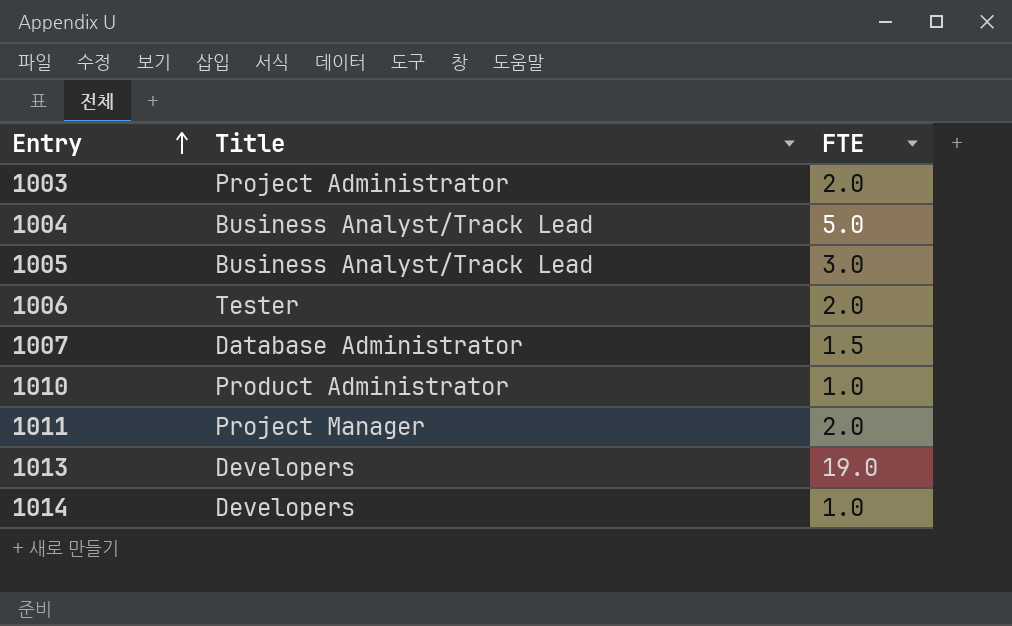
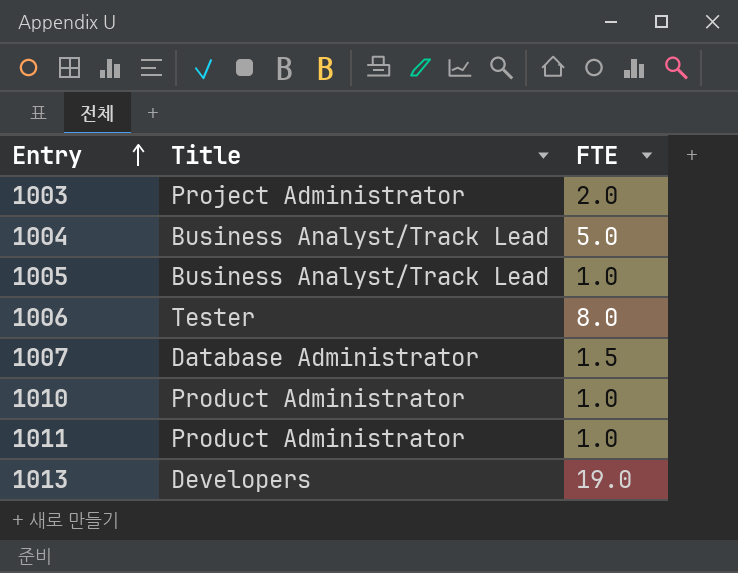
row 1014: Developers | 1.0 -> none
1005 | FTE: 3.0 -> 1.0
1006 | FTE: 2.0 -> 8.0
1011 | Title: Project Manager -> Product Administrator
1011 | FTE: 2.0 -> 1.0

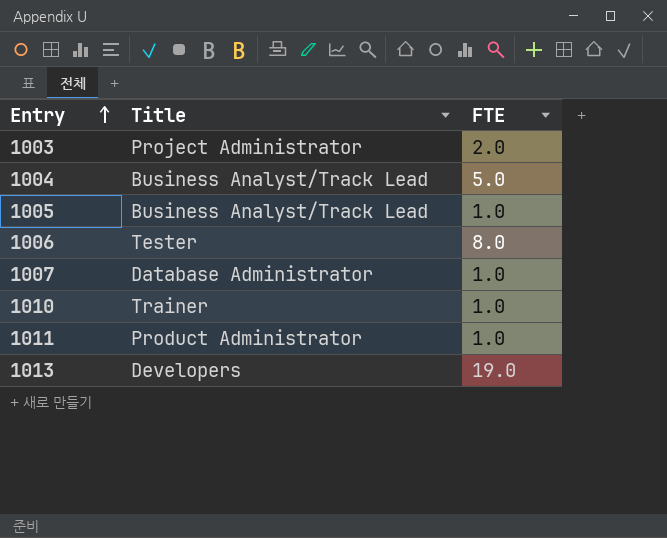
1007 | FTE: 1.5 -> 1.0
1010 | Title: Product Administrator -> Trainer

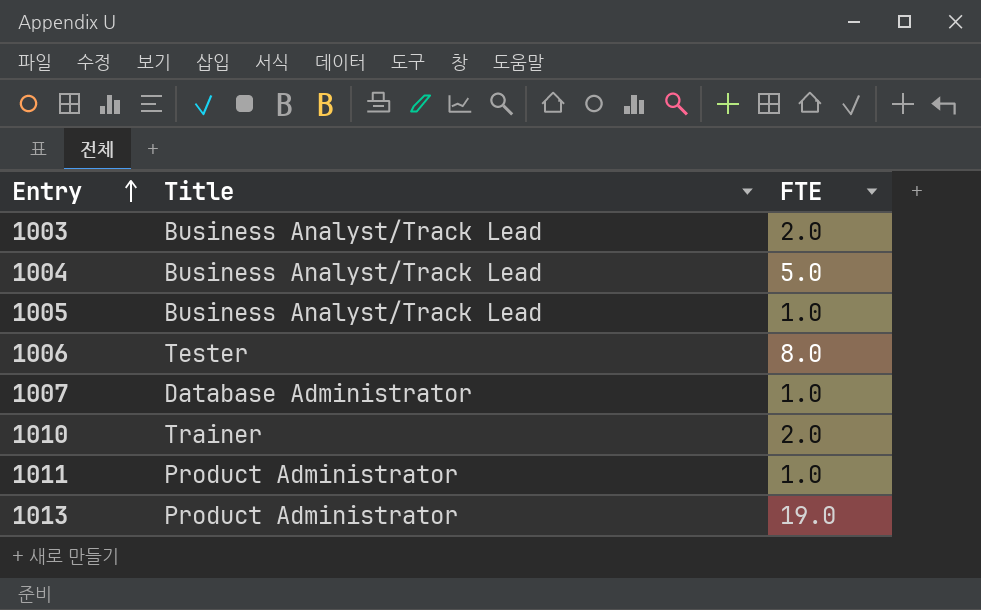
1003 | Title: Project Administrator -> Business Analyst/Track Lead
1010 | FTE: 1.0 -> 2.0
1013 | Title: Developers -> Product Administrator

